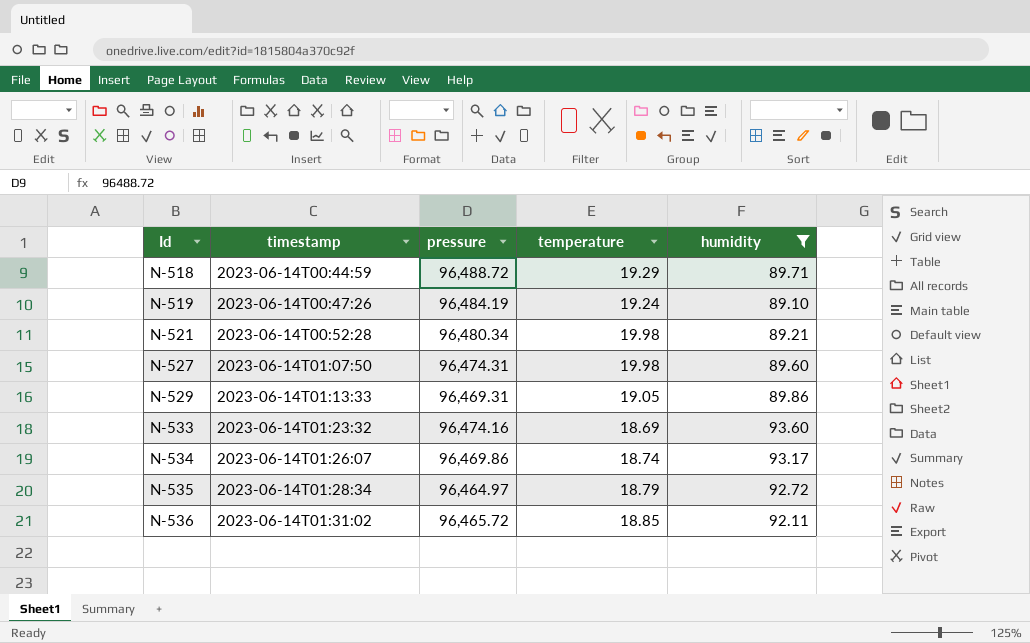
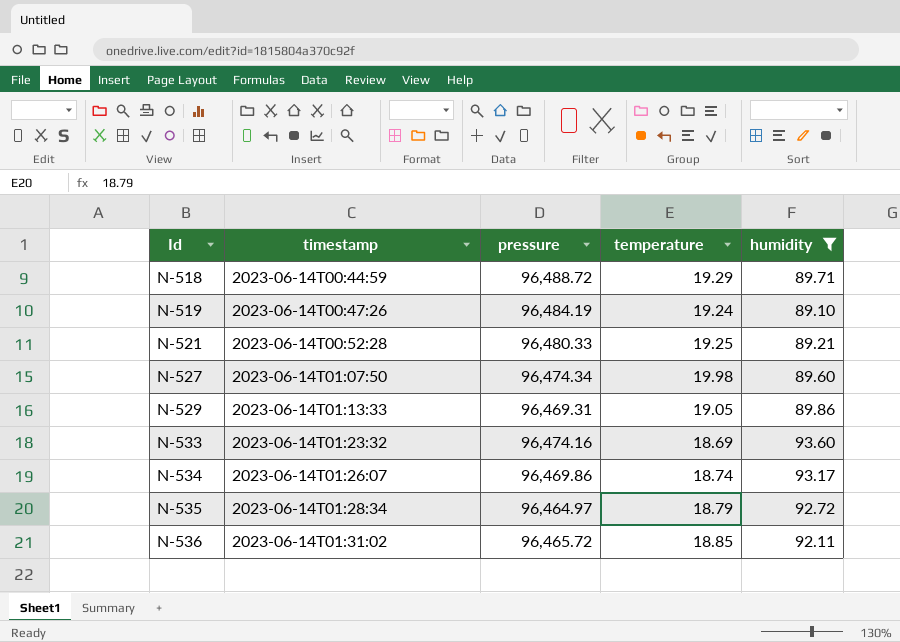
N-521 | pressure: 96,480.34 -> 96,480.33
N-521 | temperature: 19.98 -> 19.25
N-527 | pressure: 96,474.31 -> 96,474.34

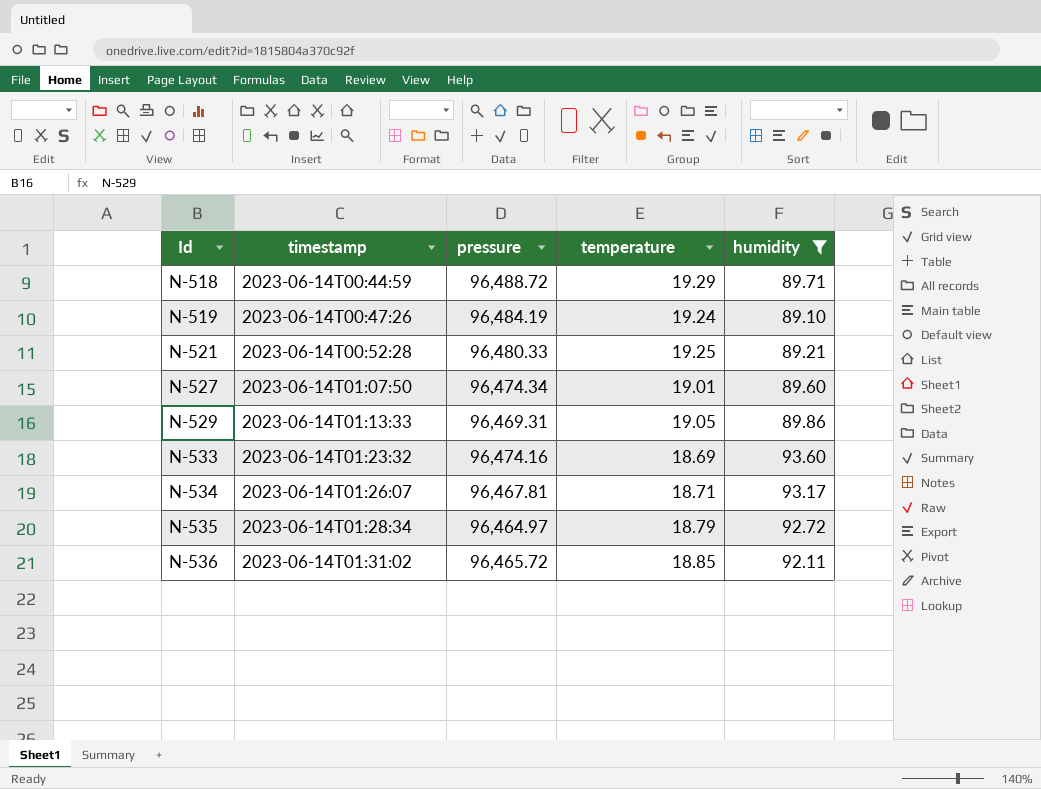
N-527 | temperature: 19.98 -> 19.01
N-534 | pressure: 96,469.86 -> 96,467.81
N-534 | temperature: 18.74 -> 18.71

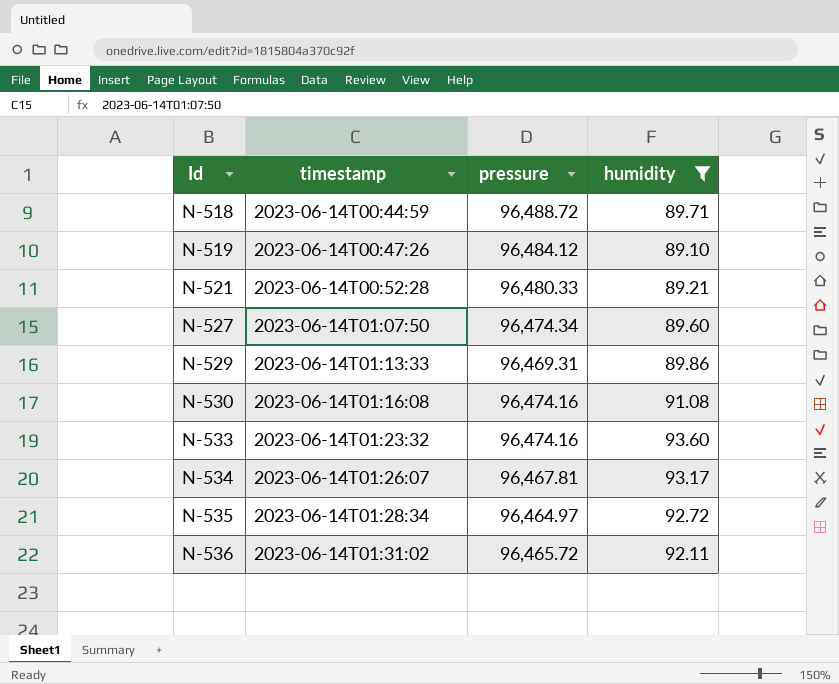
column temperature | position: 4 -> none
N-519 | pressure: 96,484.19 -> 96,484.12
row N-530: none -> 2023-06-14T01:16:08 | 96,474.16 | 91.08

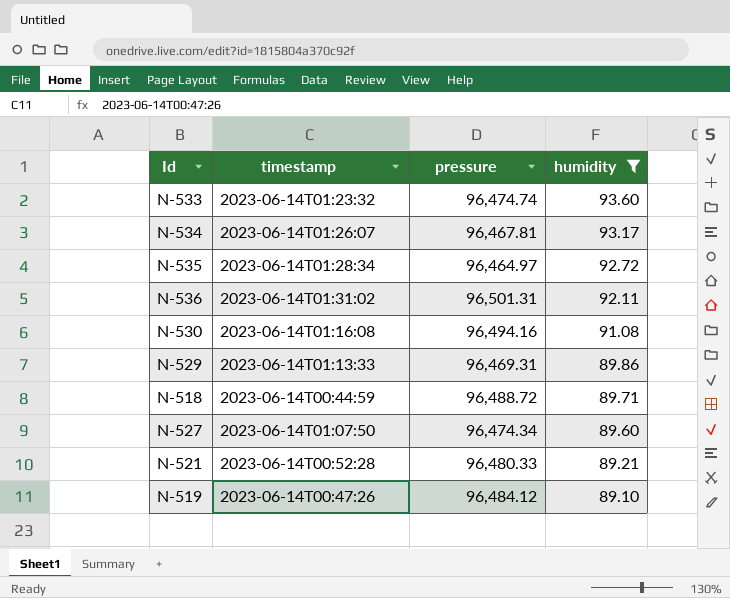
row order: Id ascending -> humidity descending
N-533 | pressure: 96,474.16 -> 96,474.74
N-536 | pressure: 96,465.72 -> 96,501.31
N-530 | pressure: 96,474.16 -> 96,494.16

